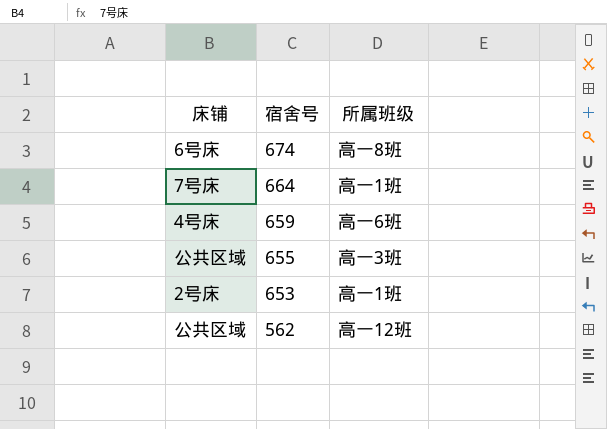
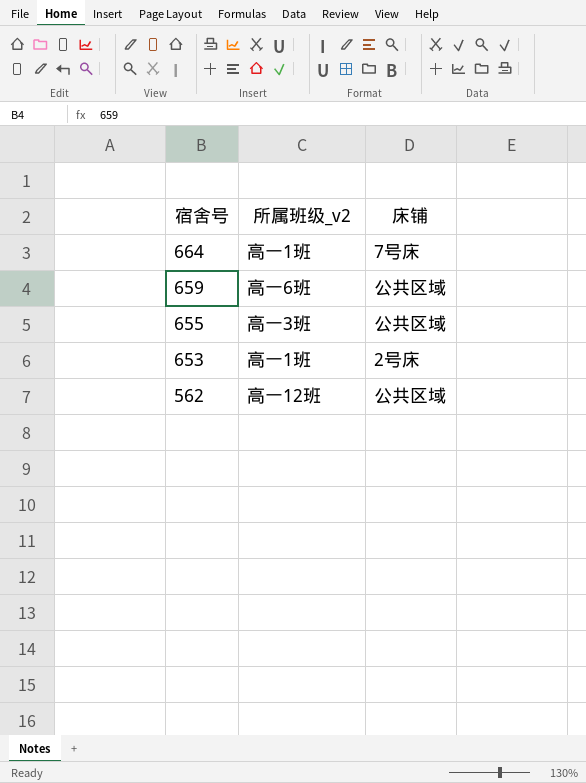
column name: 所属班级 -> 所属班级_v2
column 床铺 | position: 1 -> 3
row 674: 6号床 | 高一8班 -> none
659 | 床铺: 4号床 -> 公共区域

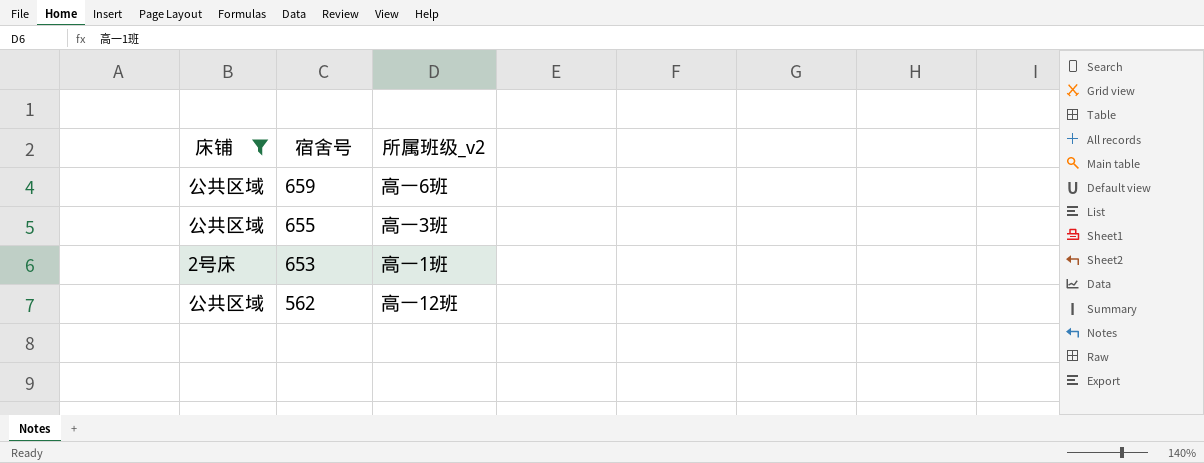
filter: none -> 床铺 != 7号床
column 床铺 | position: 3 -> 1

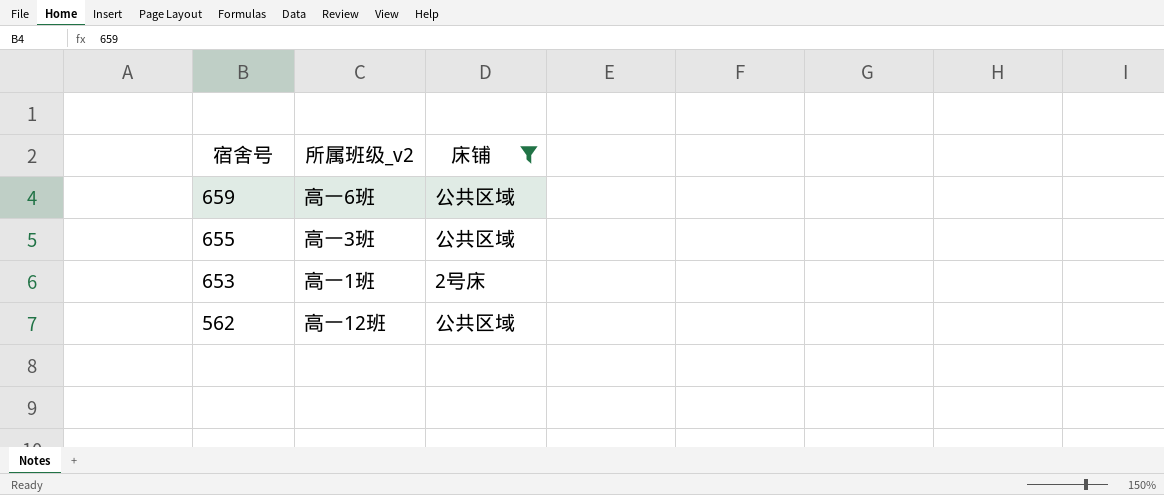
column 床铺 | position: 1 -> 3

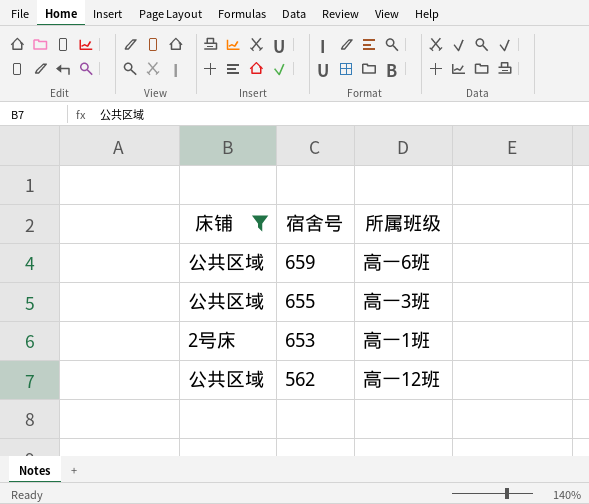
column 床铺 | position: 3 -> 1
column name: 所属班级_v2 -> 所属班级

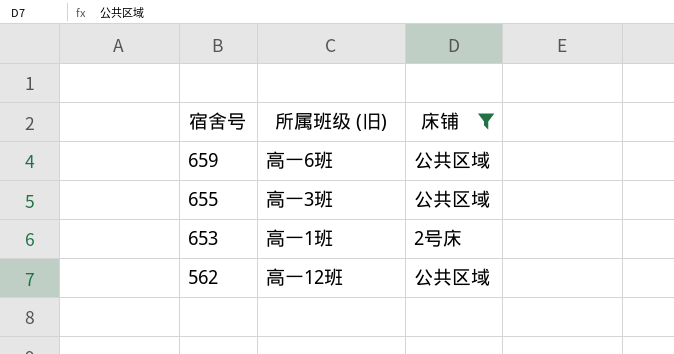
column name: 所属班级 -> 所属班级 (旧)
column 床铺 | position: 1 -> 3

